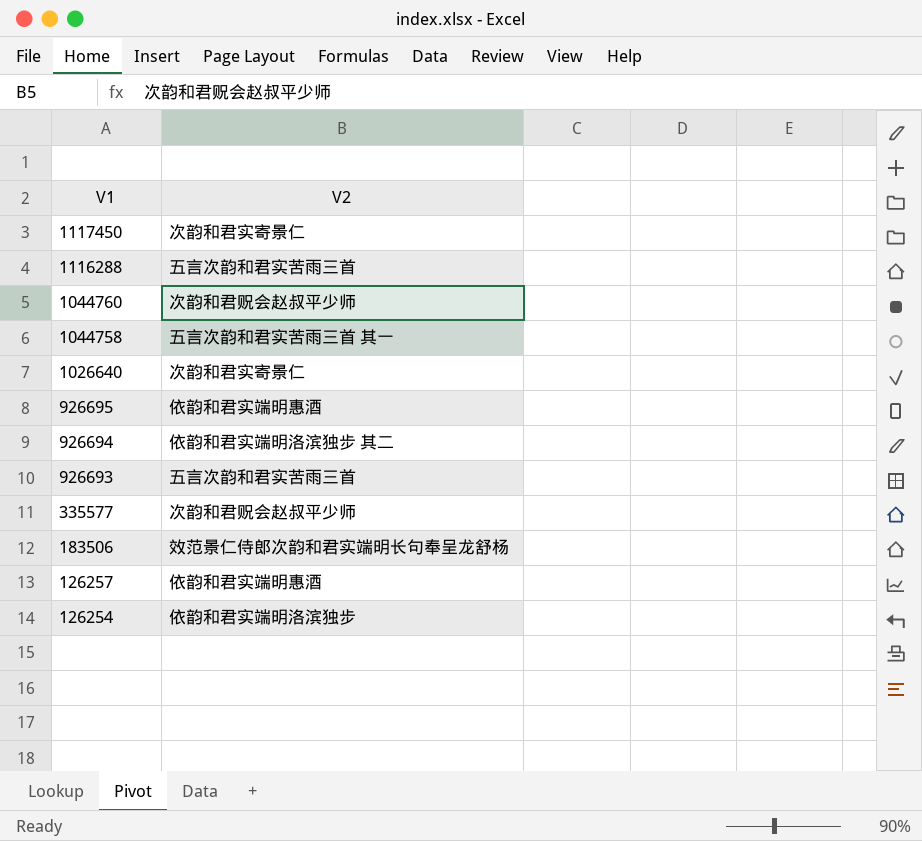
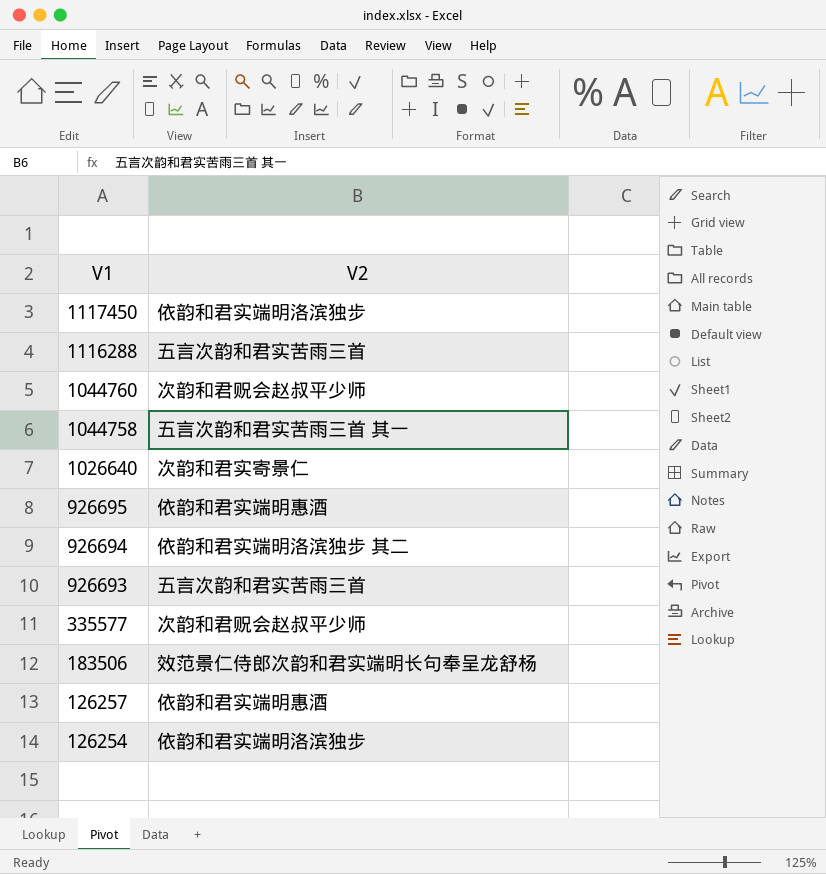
1117450 | V2: 次韵和君实寄景仁 -> 依韵和君实端明洛滨独步

